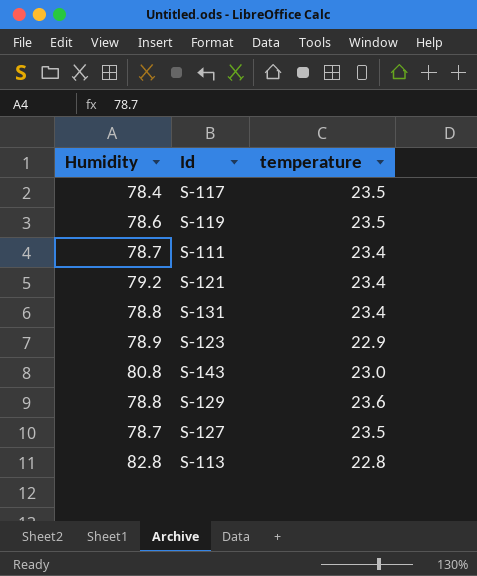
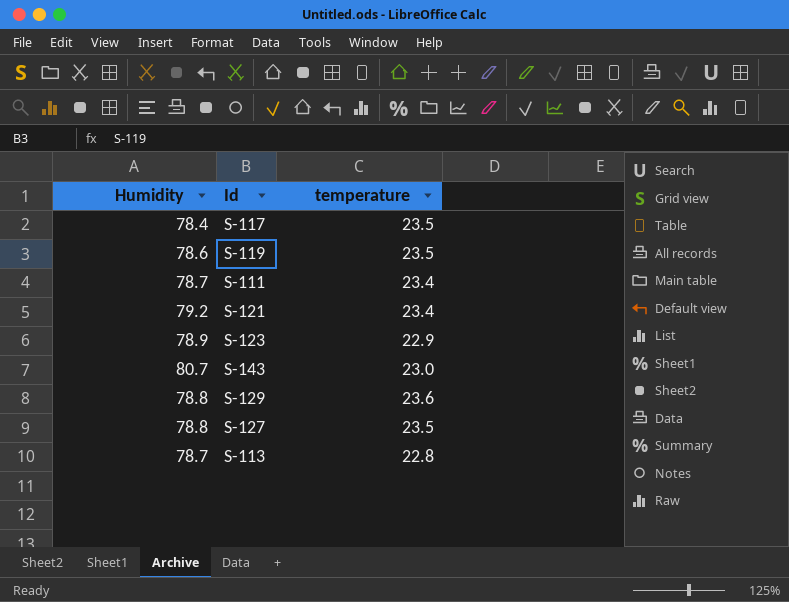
row S-131: 78.8 | 23.4 -> none
S-143 | Humidity: 80.8 -> 80.7
S-127 | Humidity: 78.7 -> 78.8
S-113 | Humidity: 82.8 -> 78.7

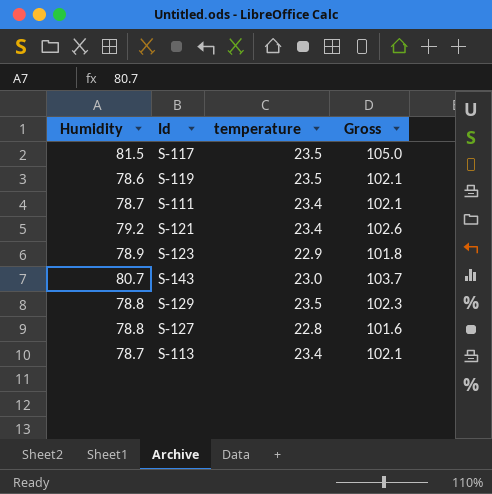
column Gross | formula: none -> [Humidity] + [temperature]
S-117 | Humidity: 78.4 -> 81.5
S-129 | temperature: 23.6 -> 23.5
S-127 | temperature: 23.5 -> 22.8
S-113 | temperature: 22.8 -> 23.4

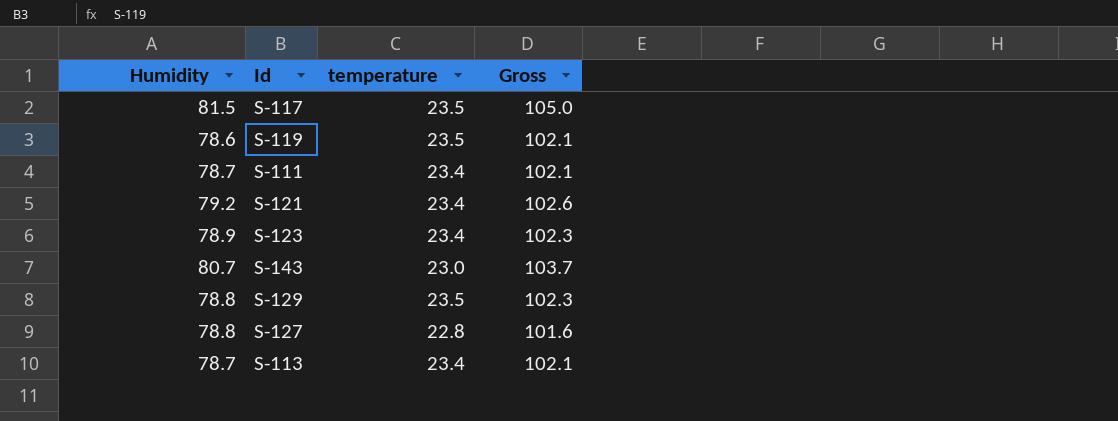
S-123 | temperature: 22.9 -> 23.4
S-123 | Gross: 101.8 -> 102.3

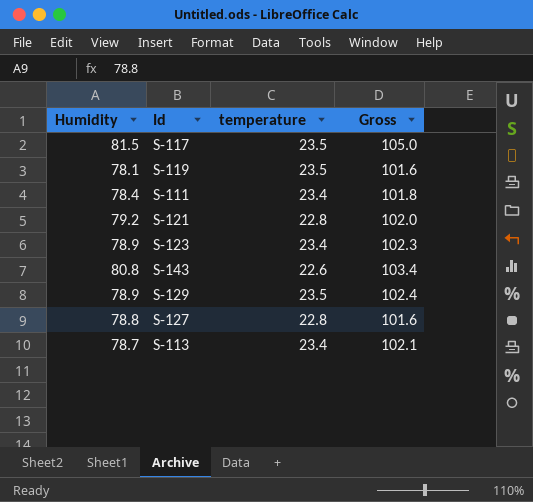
S-119 | Humidity: 78.6 -> 78.1
S-119 | Gross: 102.1 -> 101.6
S-111 | Humidity: 78.7 -> 78.4
S-111 | Gross: 102.1 -> 101.8
S-121 | temperature: 23.4 -> 22.8
S-121 | Gross: 102.6 -> 102.0
S-143 | Humidity: 80.7 -> 80.8
S-143 | temperature: 23.0 -> 22.6
S-143 | Gross: 103.7 -> 103.4
S-129 | Humidity: 78.8 -> 78.9
S-129 | Gross: 102.3 -> 102.4

